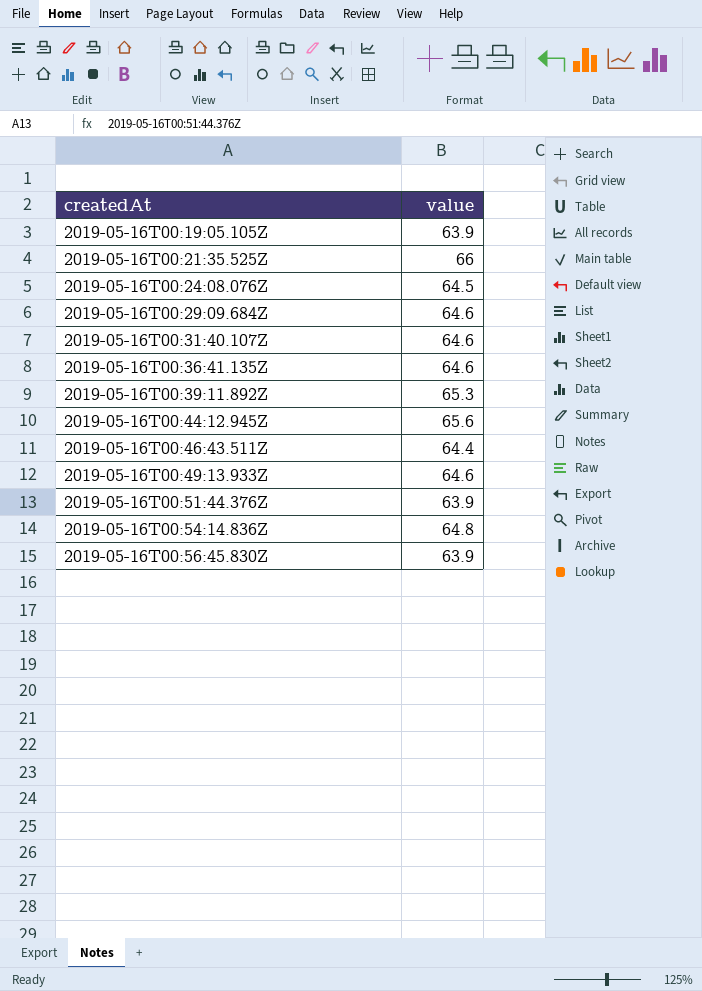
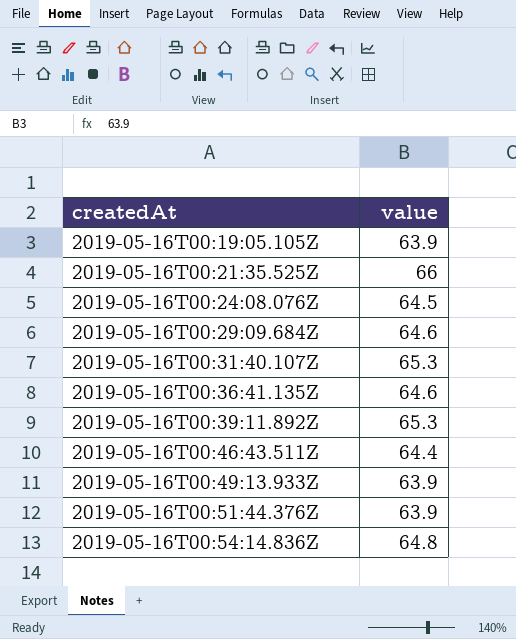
row 2019-05-16T00:44:12.945Z: 65.6 -> none
row 2019-05-16T00:56:45.830Z: 63.9 -> none
2019-05-16T00:31:40.107Z | value: 64.6 -> 65.3
2019-05-16T00:49:13.933Z | value: 64.6 -> 63.9

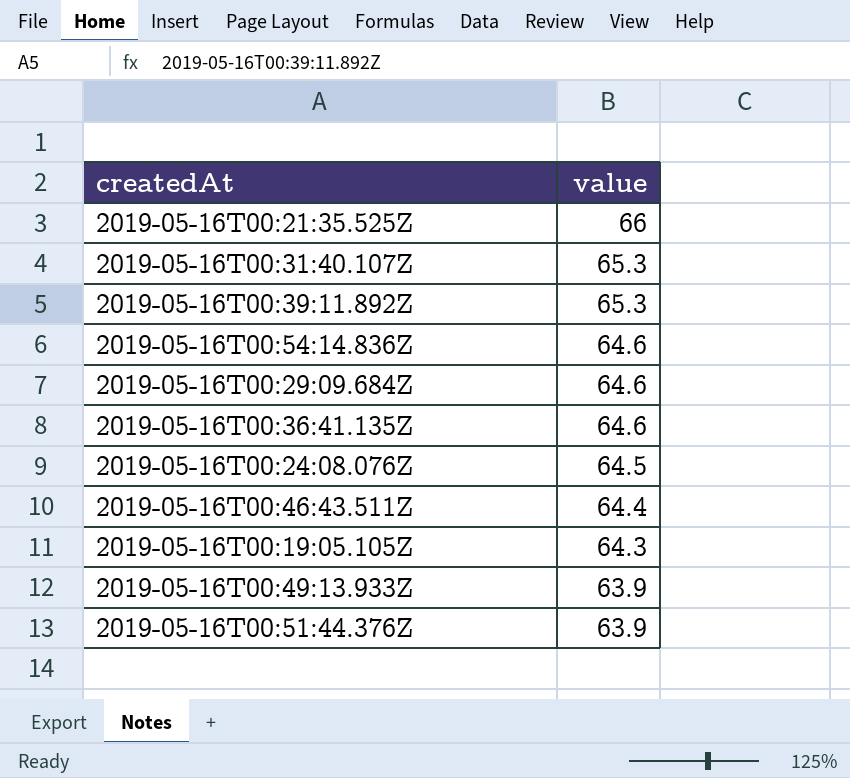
row order: createdAt ascending -> value descending
2019-05-16T00:54:14.836Z | value: 64.8 -> 64.6
2019-05-16T00:19:05.105Z | value: 63.9 -> 64.3

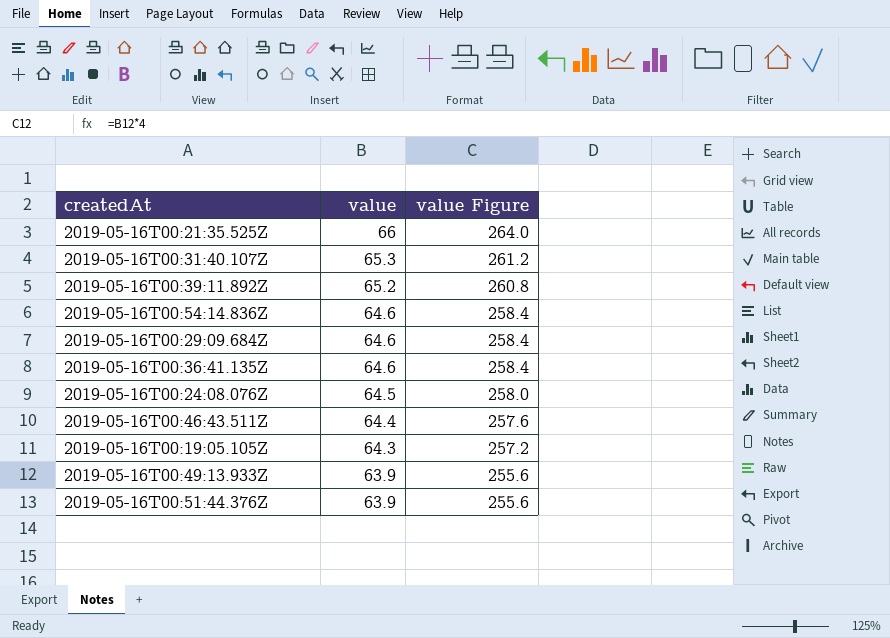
column value Figure | formula: none -> [value] * 4
2019-05-16T00:39:11.892Z | value: 65.3 -> 65.2

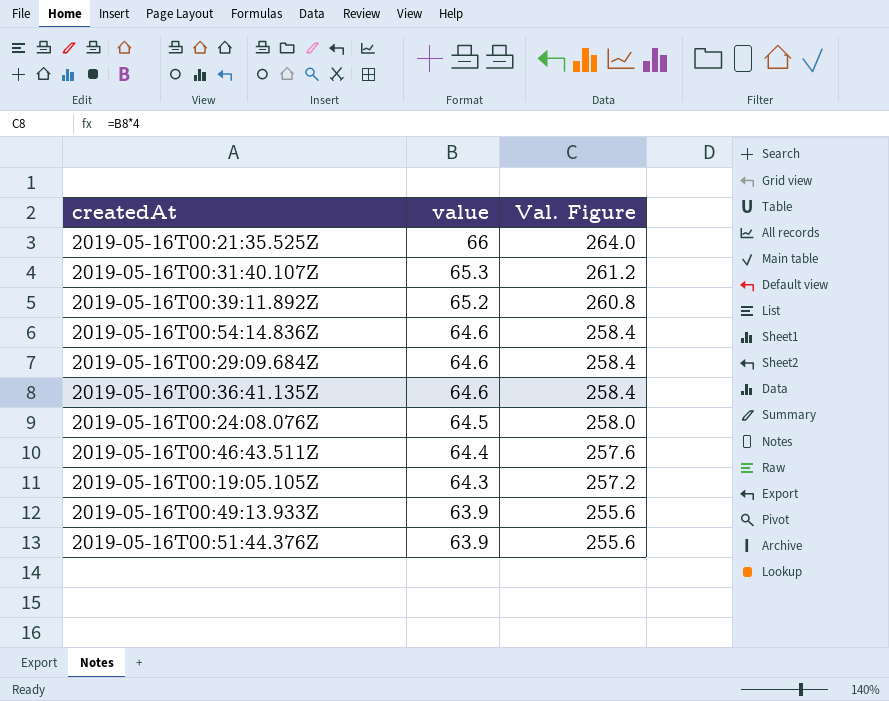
column name: value Figure -> Val. Figure

